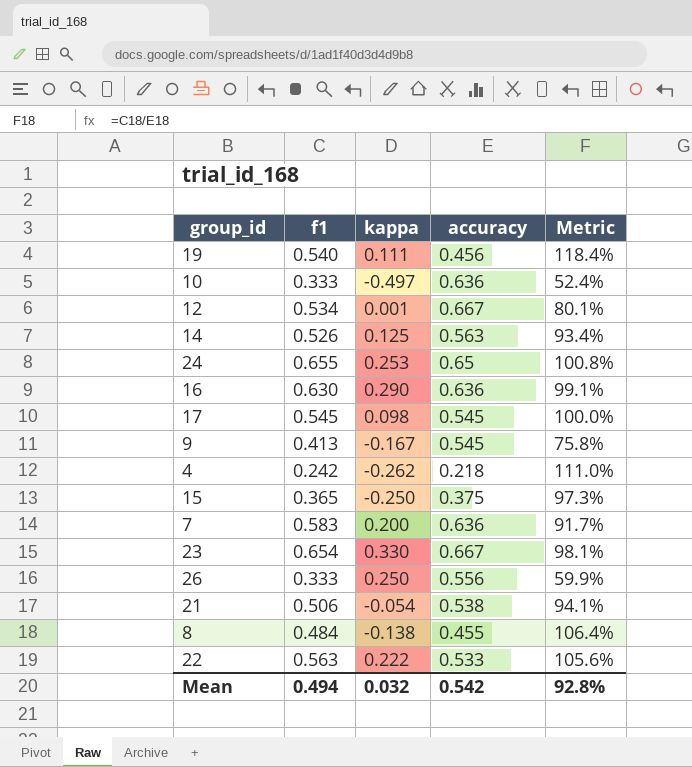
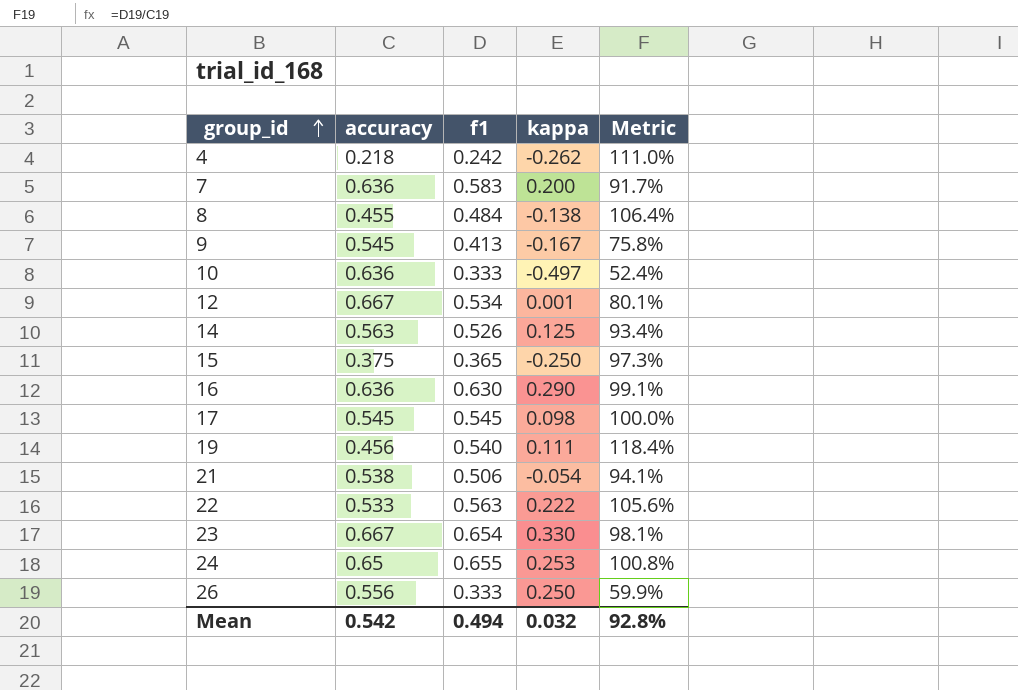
row order: none -> group_id ascending
column accuracy | position: 4 -> 2

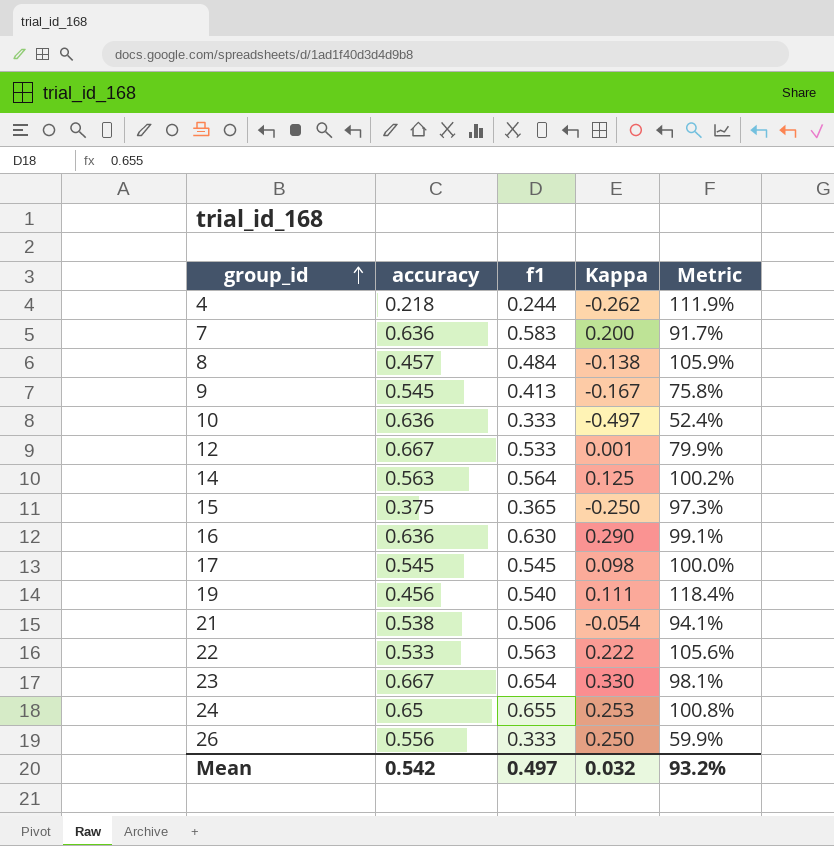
column name: kappa -> Kappa
4 | f1: 0.242 -> 0.244
4 | Metric: 111.0% -> 111.9%
8 | accuracy: 0.455 -> 0.457
8 | Metric: 106.4% -> 105.9%
12 | f1: 0.534 -> 0.533
12 | Metric: 80.1% -> 79.9%
14 | f1: 0.526 -> 0.564
14 | Metric: 93.4% -> 100.2%
Mean | f1: 0.494 -> 0.497
Mean | Metric: 92.8% -> 93.2%

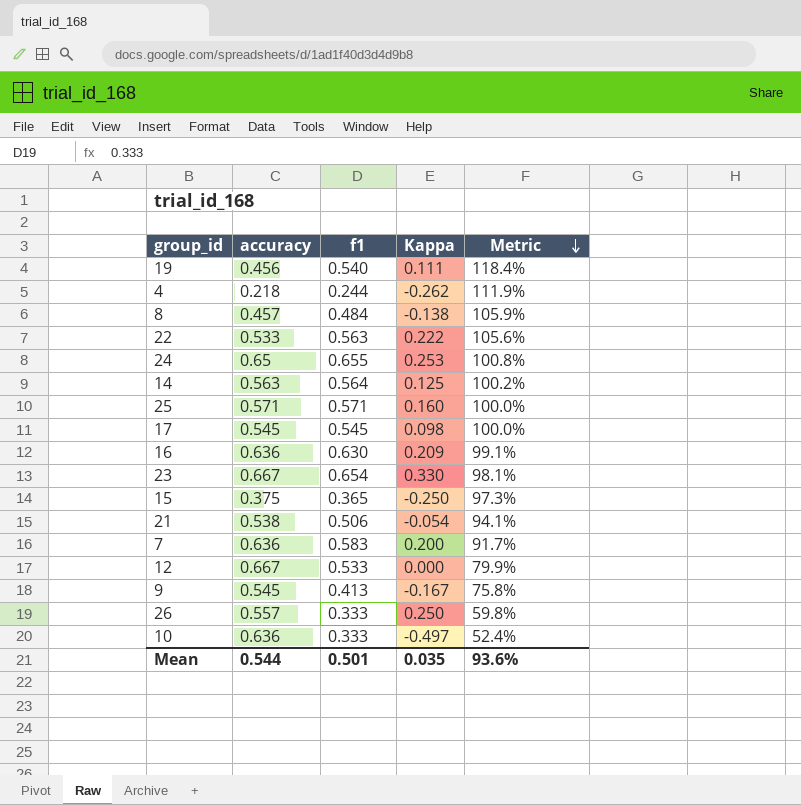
row order: group_id ascending -> Metric descending
row 25: none -> 0.571 | 0.571 | 0.160 | 100.0%
16 | Kappa: 0.290 -> 0.209
12 | Kappa: 0.001 -> 0.000
26 | accuracy: 0.556 -> 0.557
26 | Metric: 59.9% -> 59.8%
Mean | accuracy: 0.542 -> 0.544
Mean | f1: 0.497 -> 0.501
Mean | Kappa: 0.032 -> 0.035
Mean | Metric: 93.2% -> 93.6%

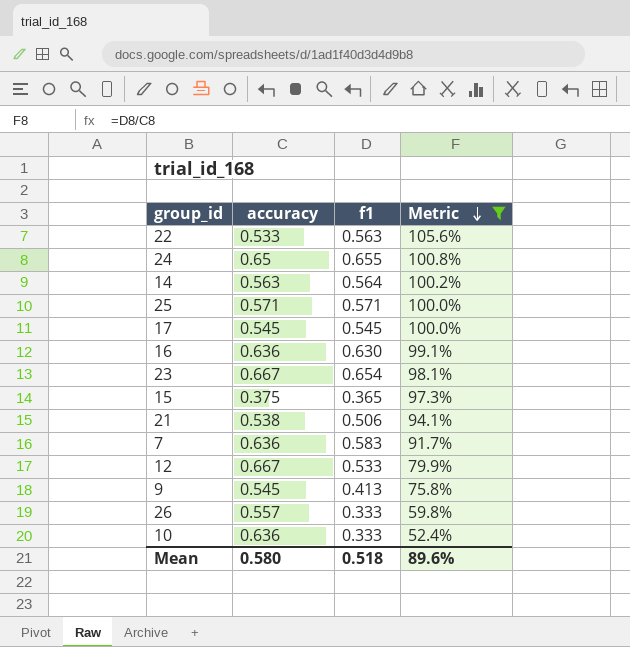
filter: none -> Metric <= 105.6%
column Kappa | position: 4 -> none
Mean | accuracy: 0.544 -> 0.580
Mean | f1: 0.501 -> 0.518
Mean | Metric: 93.6% -> 89.6%

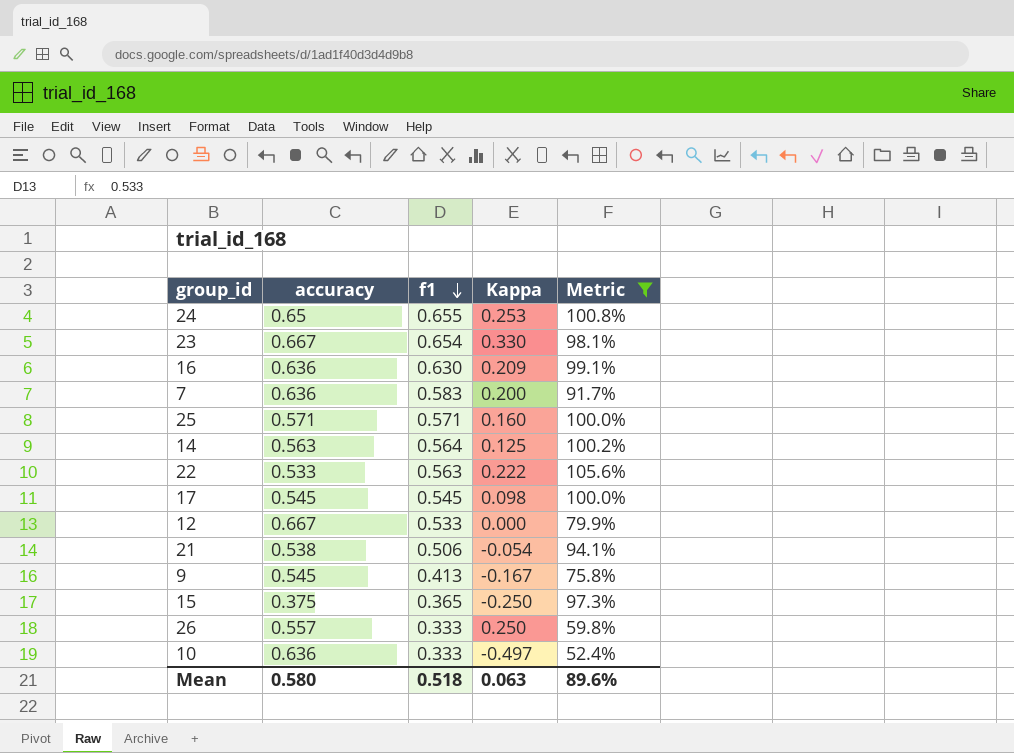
row order: Metric descending -> f1 descending
column Kappa | position: none -> 4

